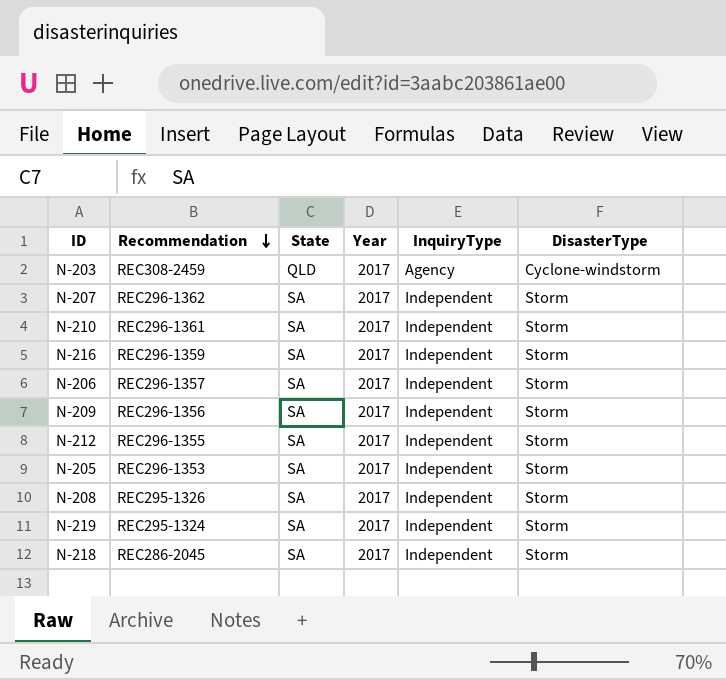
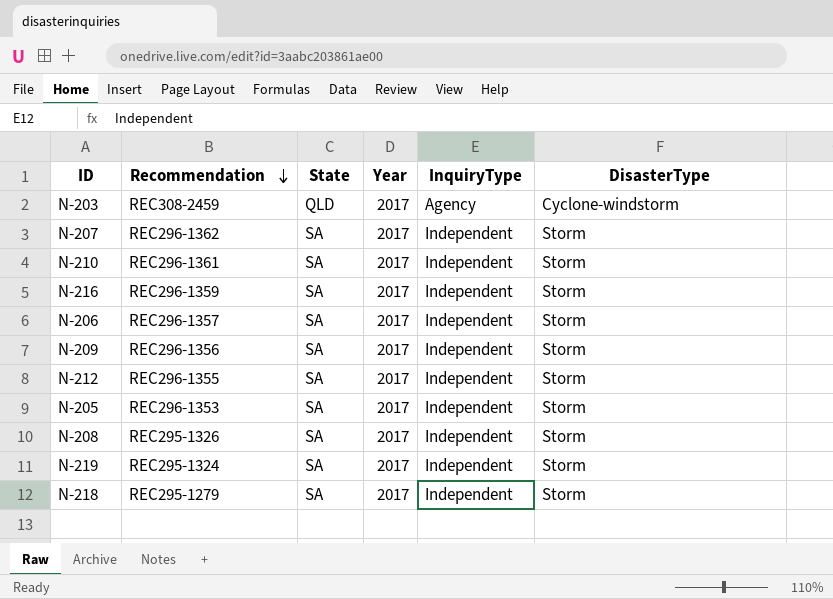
N-218 | Recommendation: REC286-2045 -> REC295-1279

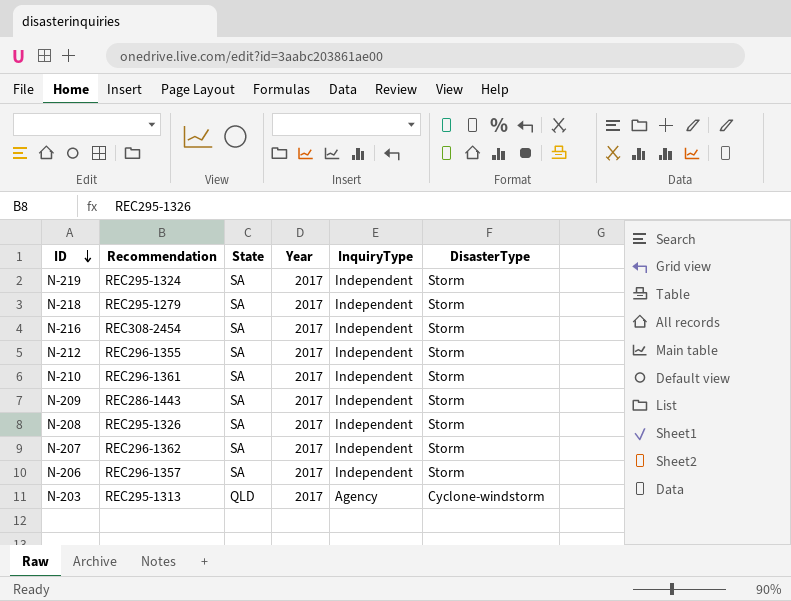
row order: Recommendation descending -> ID descending
row N-205: REC296-1353 | SA | 2017 | Independent | Storm -> none
N-216 | Recommendation: REC296-1359 -> REC308-2454
N-209 | Recommendation: REC296-1356 -> REC286-1443
N-203 | Recommendation: REC308-2459 -> REC295-1313

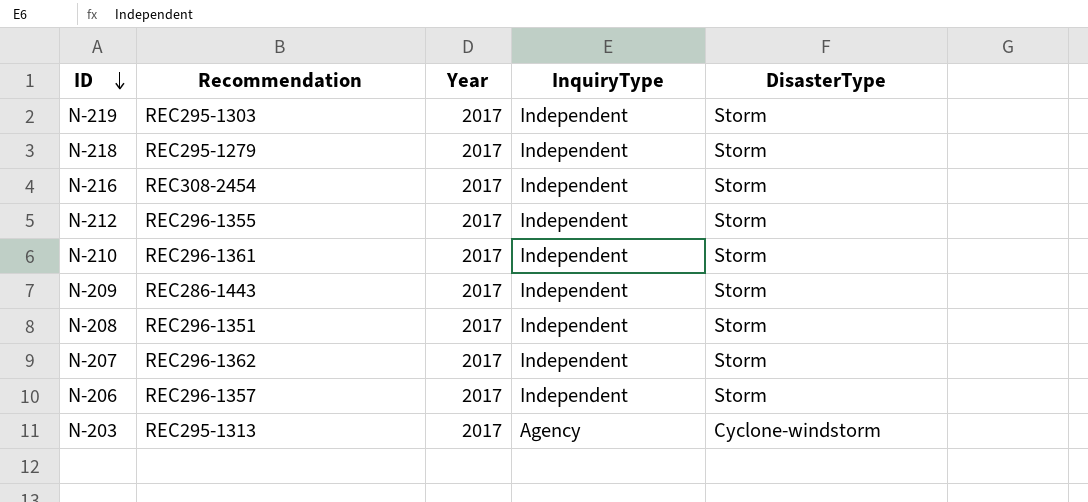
column State | position: 3 -> none
N-219 | Recommendation: REC295-1324 -> REC295-1303
N-208 | Recommendation: REC295-1326 -> REC296-1351

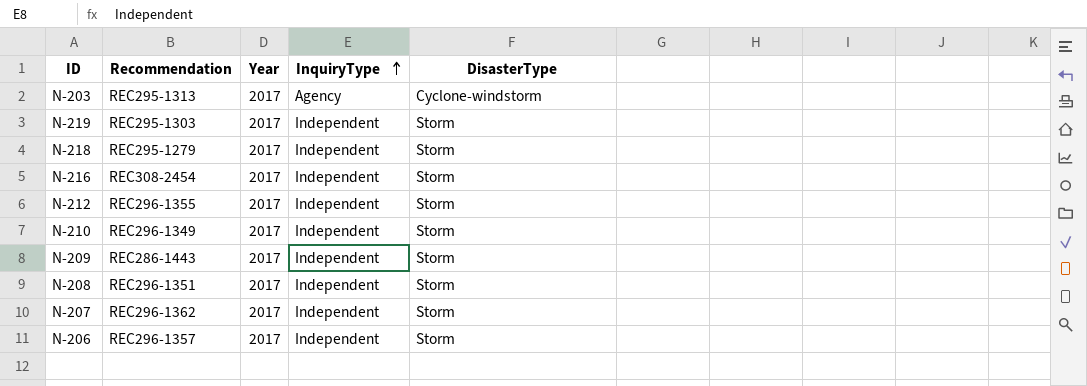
row order: ID descending -> InquiryType ascending
N-210 | Recommendation: REC296-1361 -> REC296-1349

